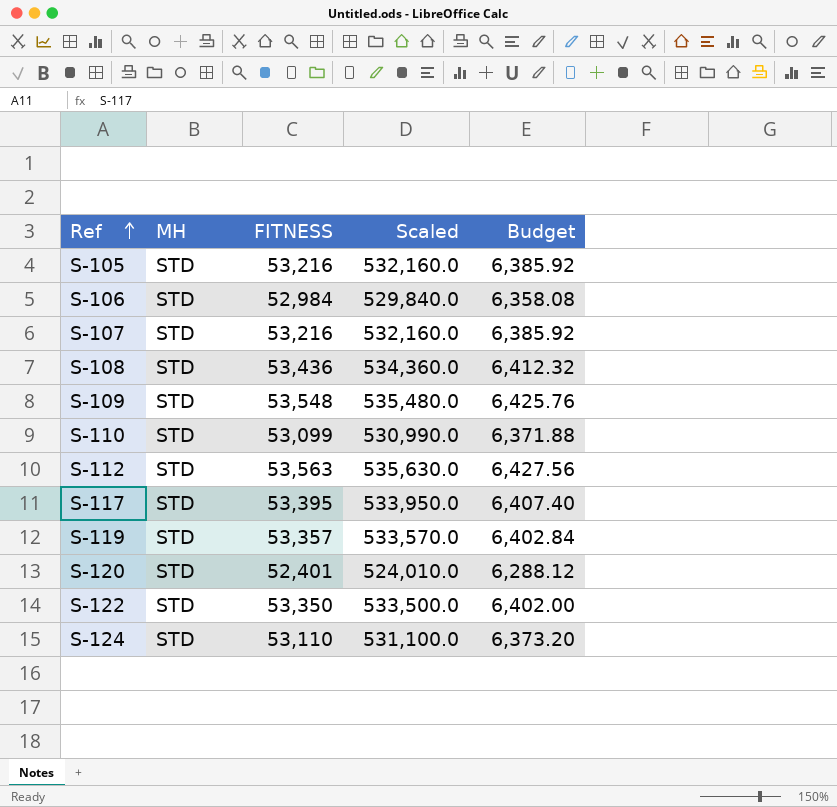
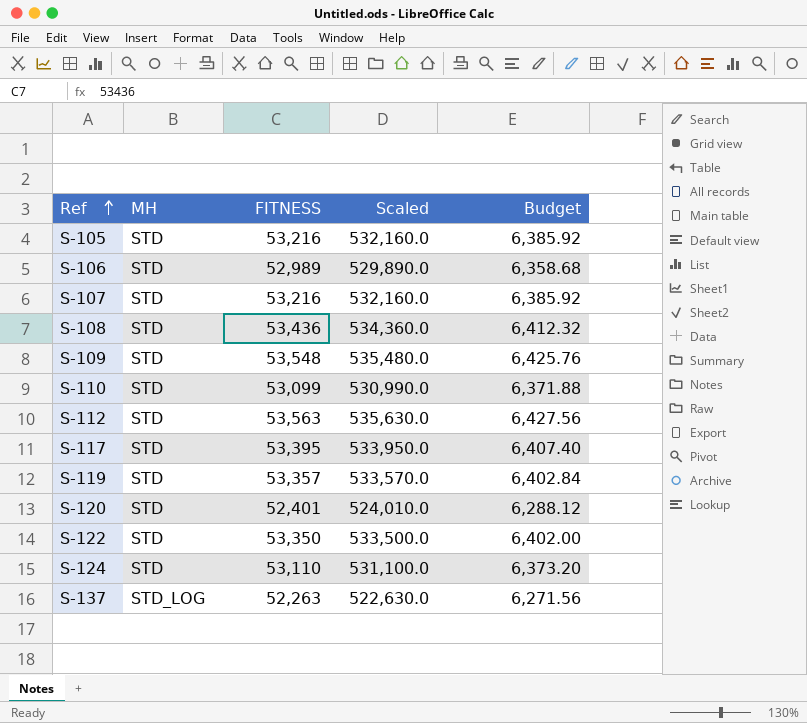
S-106 | FITNESS: 52,984 -> 52,989
S-106 | Scaled: 529,840.0 -> 529,890.0
S-106 | Budget: 6,358.08 -> 6,358.68
row S-137: none -> STD_LOG | 52,263 | 522,630.0 | 6,271.56

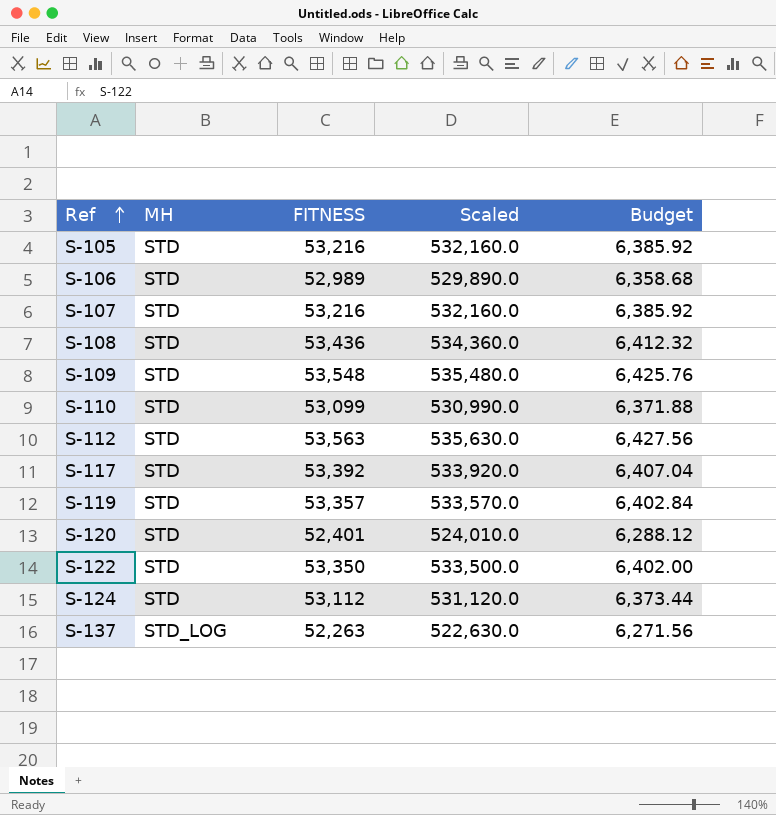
S-117 | FITNESS: 53,395 -> 53,392
S-117 | Scaled: 533,950.0 -> 533,920.0
S-117 | Budget: 6,407.40 -> 6,407.04
S-124 | FITNESS: 53,110 -> 53,112
S-124 | Scaled: 531,100.0 -> 531,120.0
S-124 | Budget: 6,373.20 -> 6,373.44

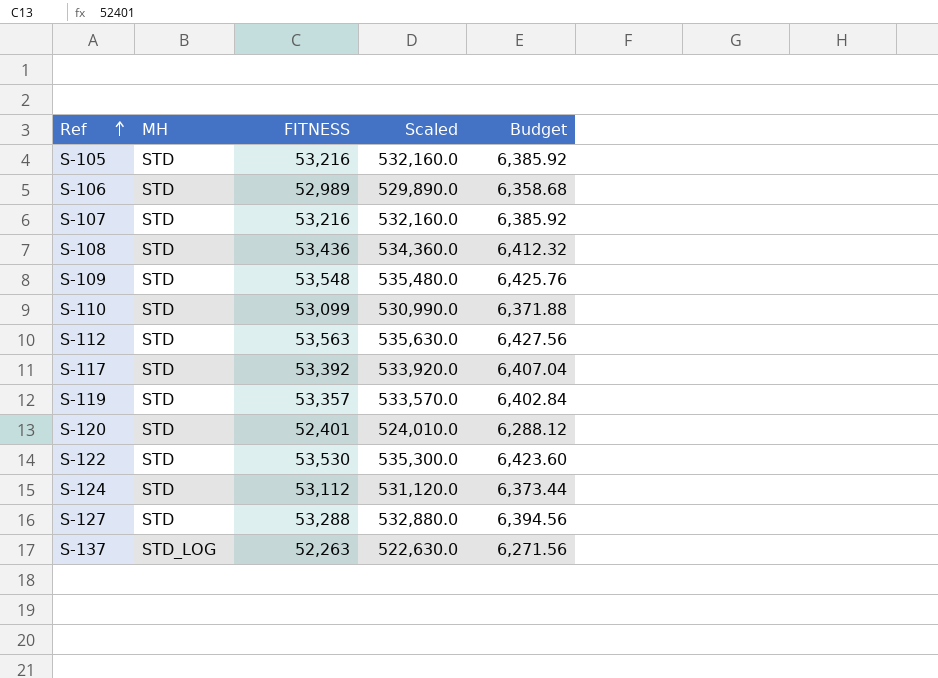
S-122 | FITNESS: 53,350 -> 53,530
S-122 | Scaled: 533,500.0 -> 535,300.0
S-122 | Budget: 6,402.00 -> 6,423.60
row S-127: none -> STD | 53,288 | 532,880.0 | 6,394.56

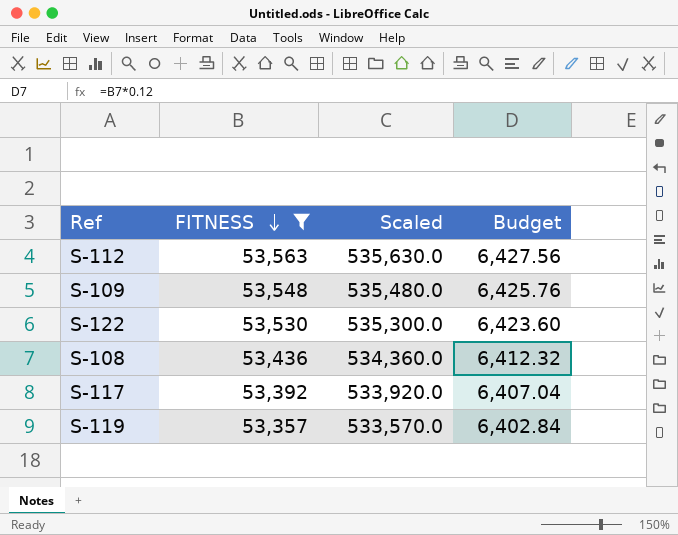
filter: none -> FITNESS >= 53,357
row order: Ref ascending -> FITNESS descending
column MH | position: 2 -> none

